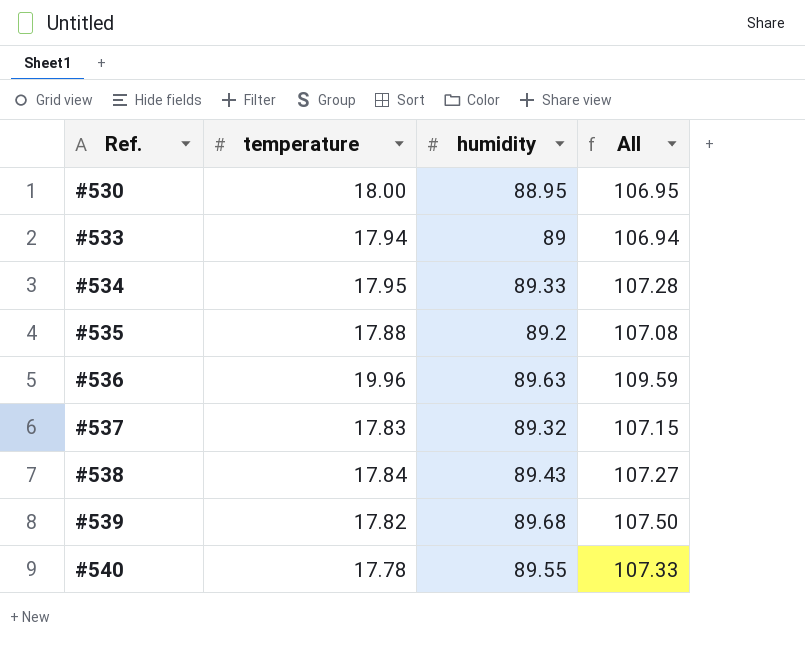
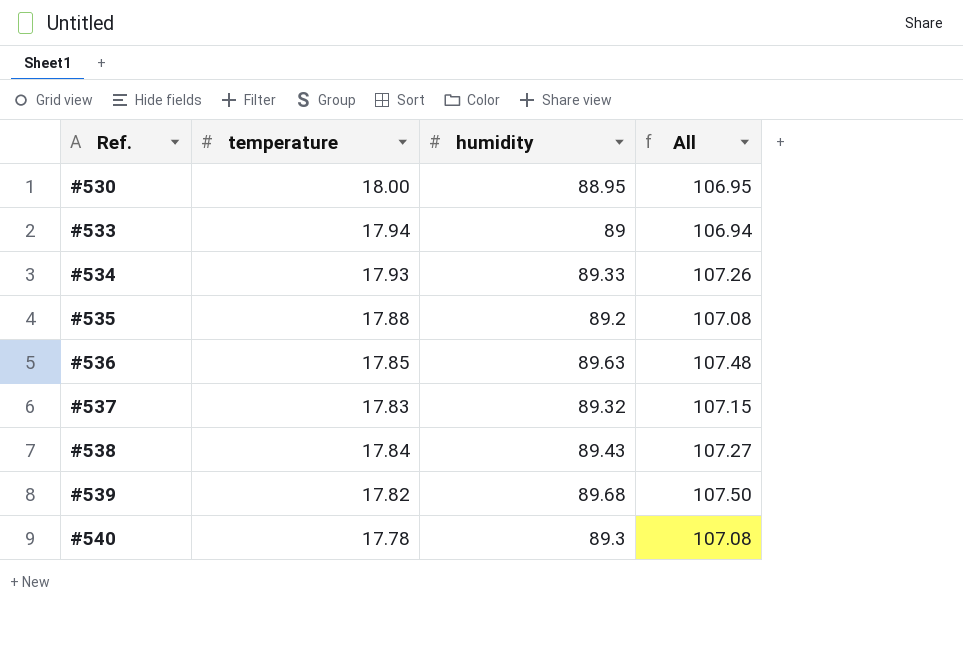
#534 | temperature: 17.95 -> 17.93
#534 | All: 107.28 -> 107.26
#536 | temperature: 19.96 -> 17.85
#536 | All: 109.59 -> 107.48
#540 | humidity: 89.55 -> 89.3
#540 | All: 107.33 -> 107.08

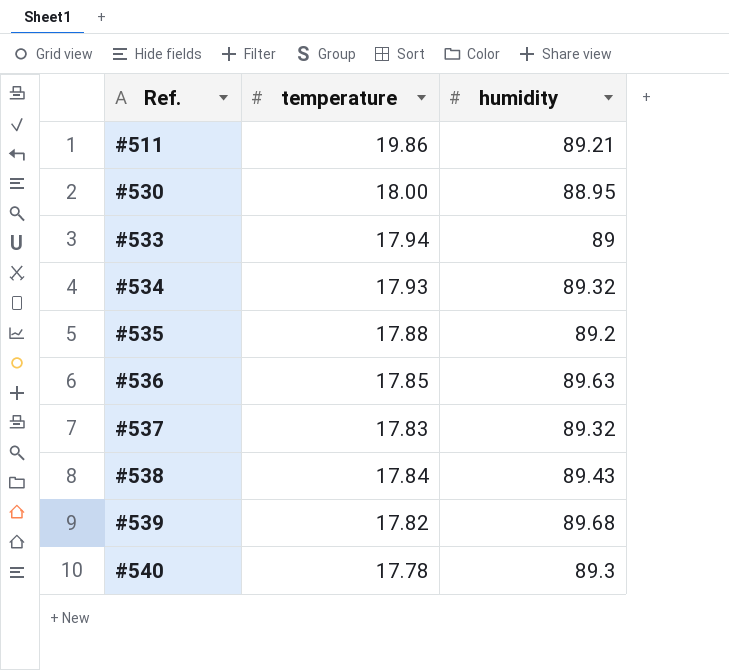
column All | formula: [temperature] + [humidity] -> none
row #511: none -> 19.86 | 89.21
#534 | humidity: 89.33 -> 89.32

